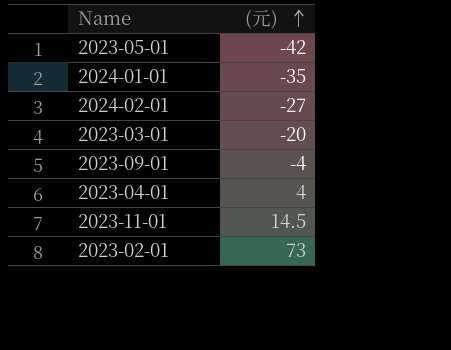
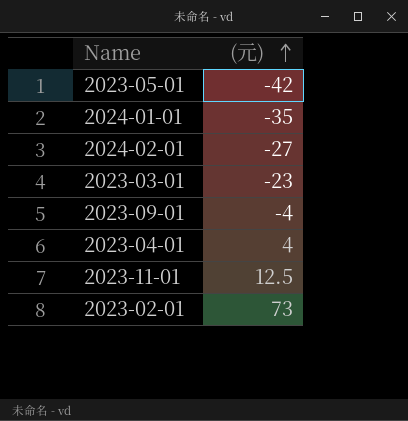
2023-03-01 | (元): -20 -> -23
2023-11-01 | (元): 14.5 -> 12.5

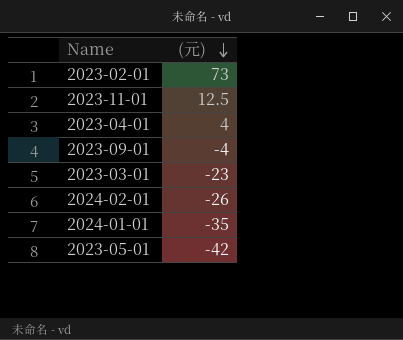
row order: (元) ascending -> (元) descending
2024-02-01 | (元): -27 -> -26

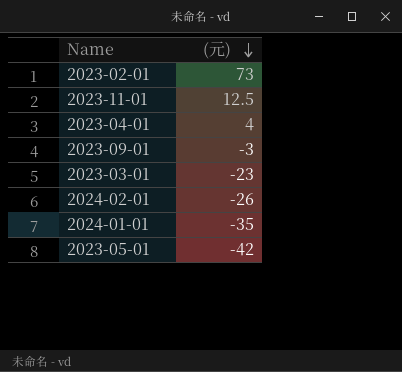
2023-09-01 | (元): -4 -> -3

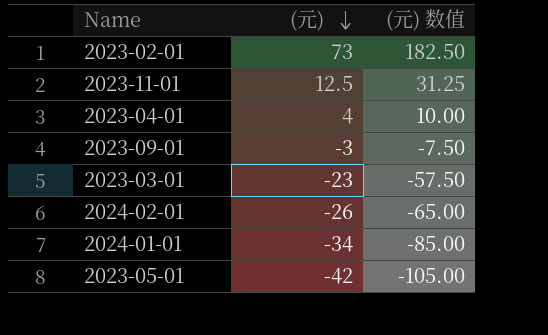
column (元) 数值 | formula: none -> [(元)] * 2.5
2024-01-01 | (元): -35 -> -34

